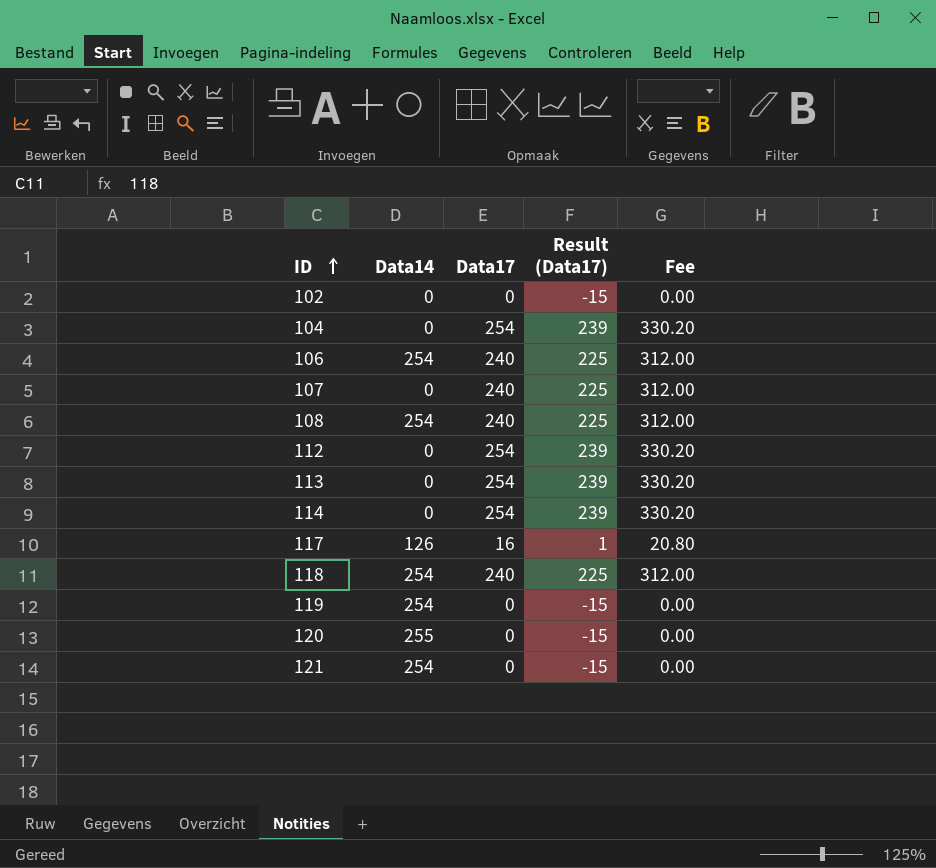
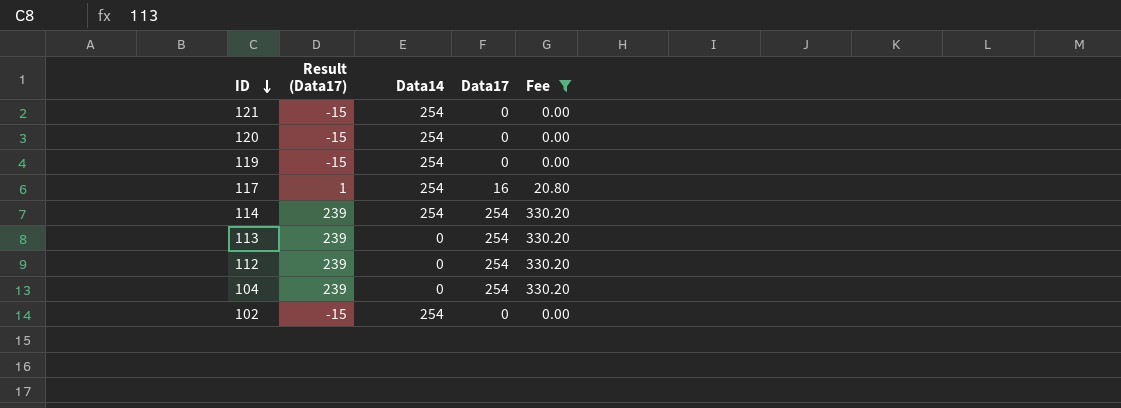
filter: none -> Fee != 312.00
row order: ID ascending -> ID descending
column Result (Data17) | position: 4 -> 2
120 | Data14: 255 -> 254
117 | Data14: 126 -> 254
114 | Data14: 0 -> 254
102 | Data14: 0 -> 254

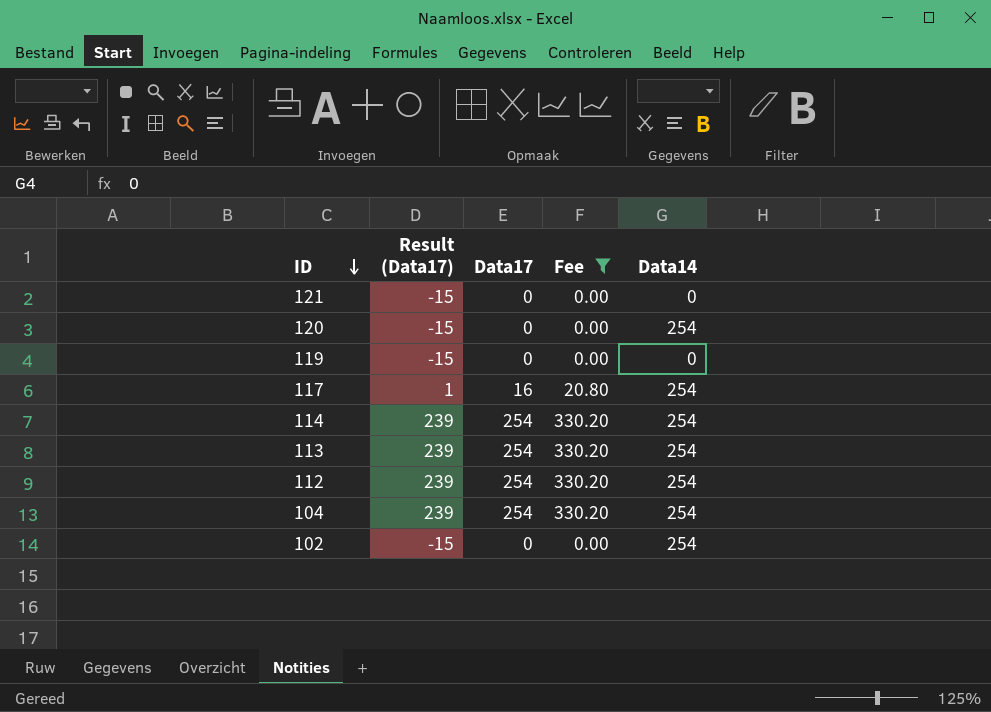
column Data14 | position: 3 -> 5
121 | Data14: 254 -> 0
119 | Data14: 254 -> 0
113 | Data14: 0 -> 254
112 | Data14: 0 -> 254
104 | Data14: 0 -> 254

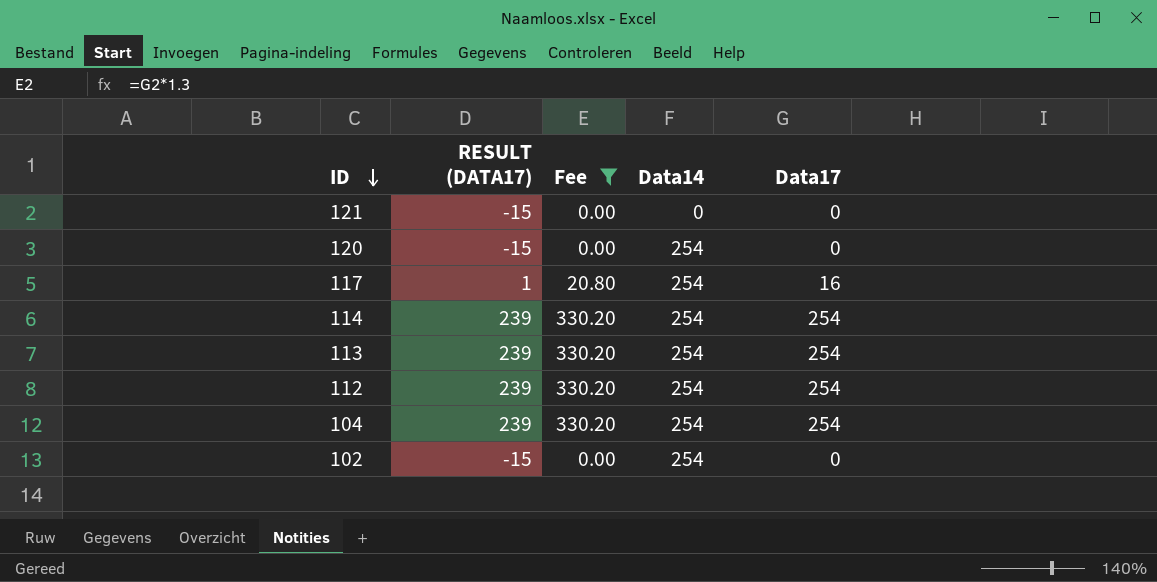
column name: Result (Data17) -> RESULT (DATA17)
column Data17 | position: 3 -> 5
row 119: -15 | 0 | 0.00 | 0 -> none

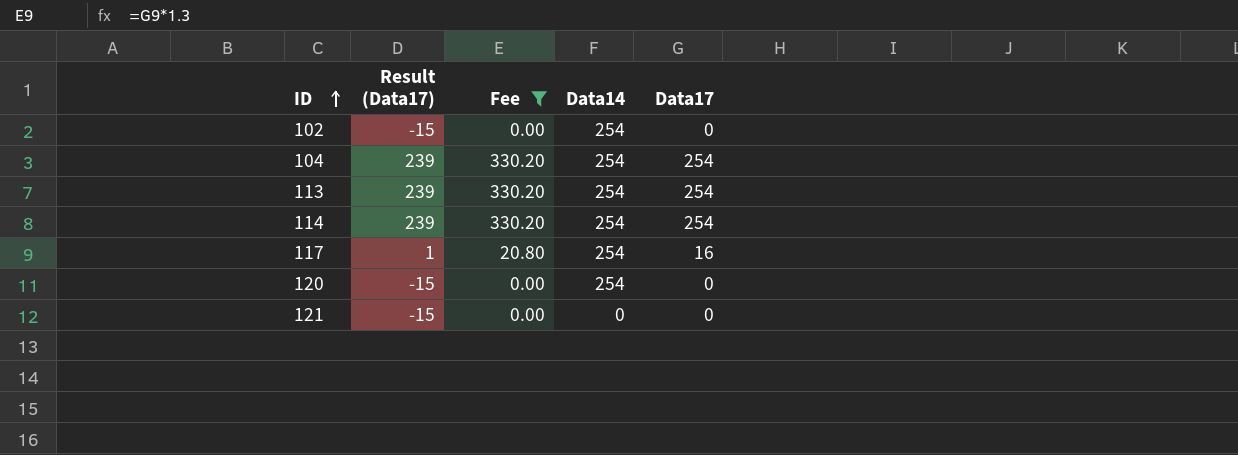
row order: ID descending -> ID ascending
column name: RESULT (DATA17) -> Result (Data17)
row 112: 239 | 330.20 | 254 | 254 -> none

